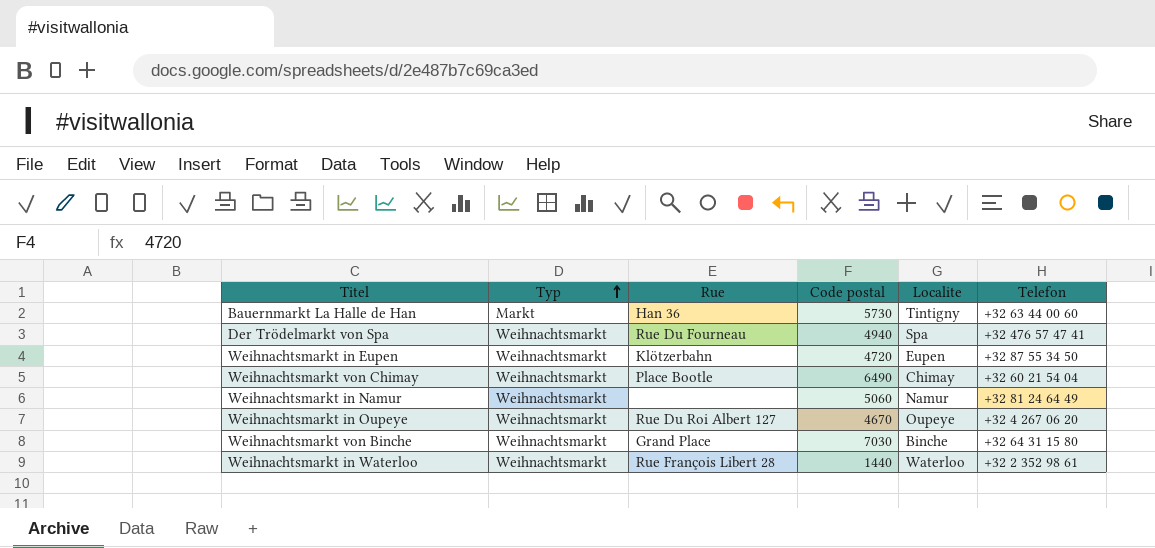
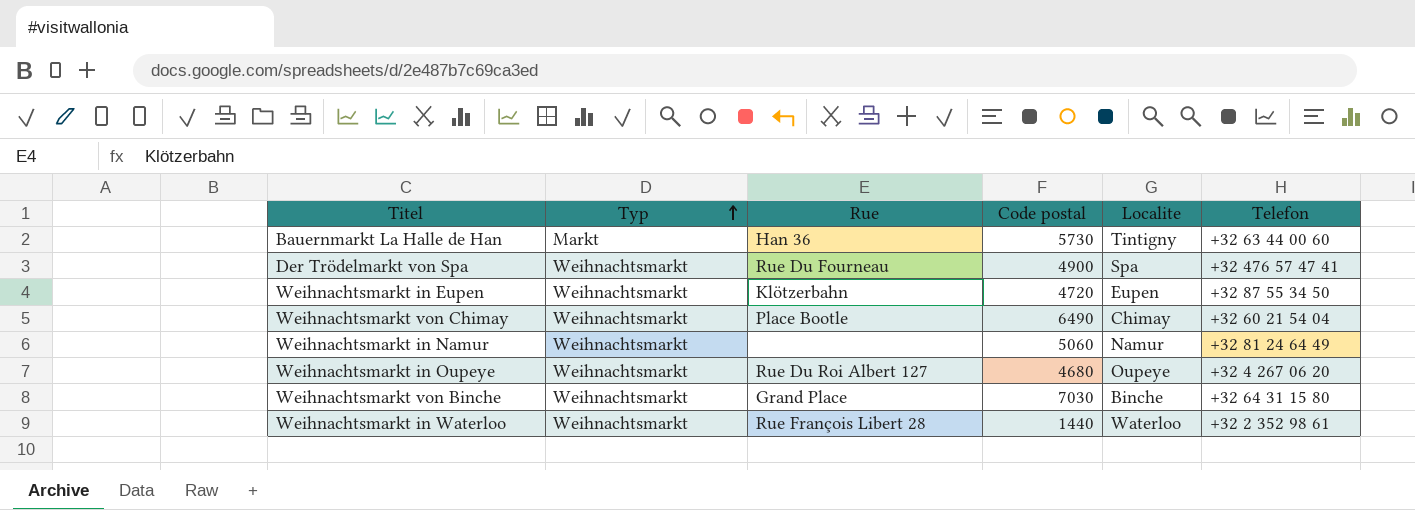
Der Trödelmarkt von Spa | Code postal: 4940 -> 4900
Weihnachtsmarkt in Oupeye | Code postal: 4670 -> 4680

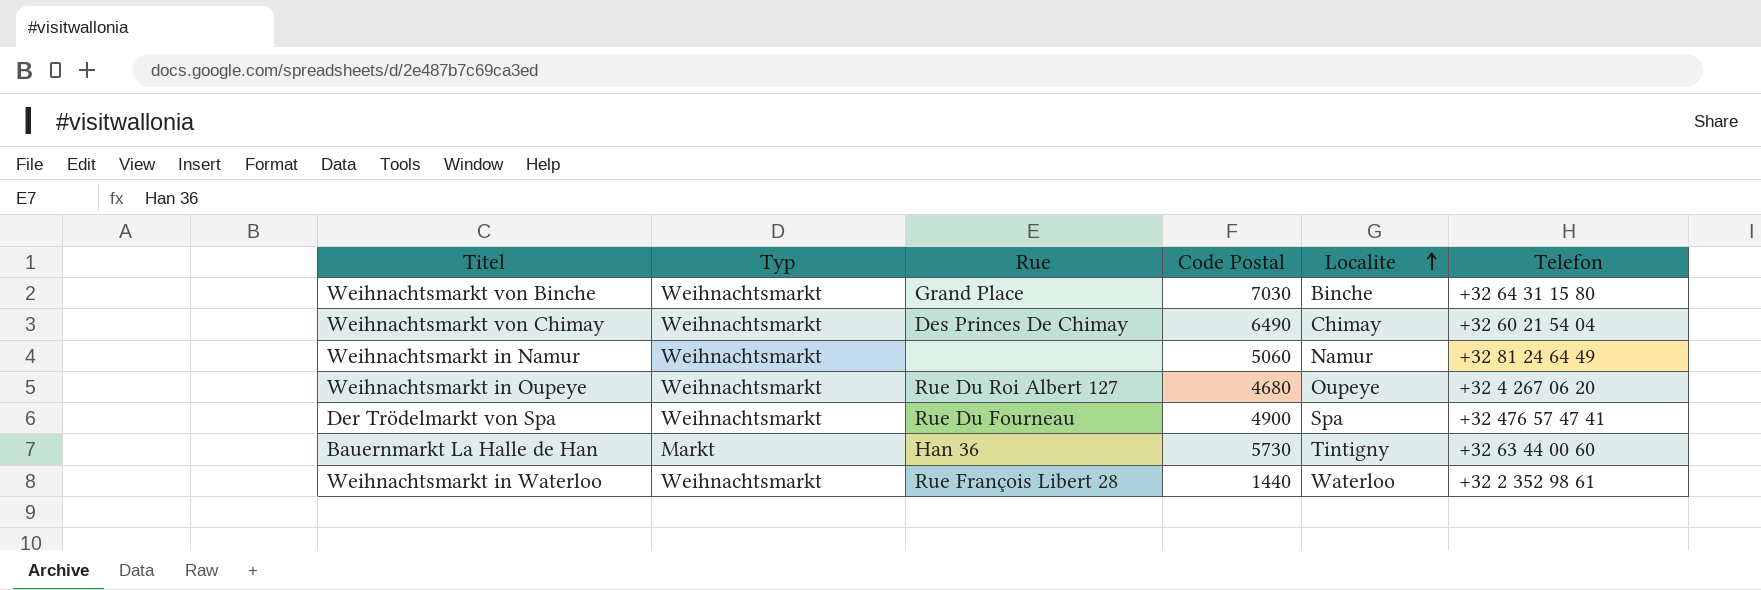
row order: Typ ascending -> Localite ascending
column name: Code postal -> Code Postal
row Weihnachtsmarkt in Eupen: Weihnachtsmarkt | Klötzerbahn | 4720 | Eupen | +32 87 55 34 50 -> none
Weihnachtsmarkt von Chimay | Rue: Place Bootle -> Des Princes De Chimay

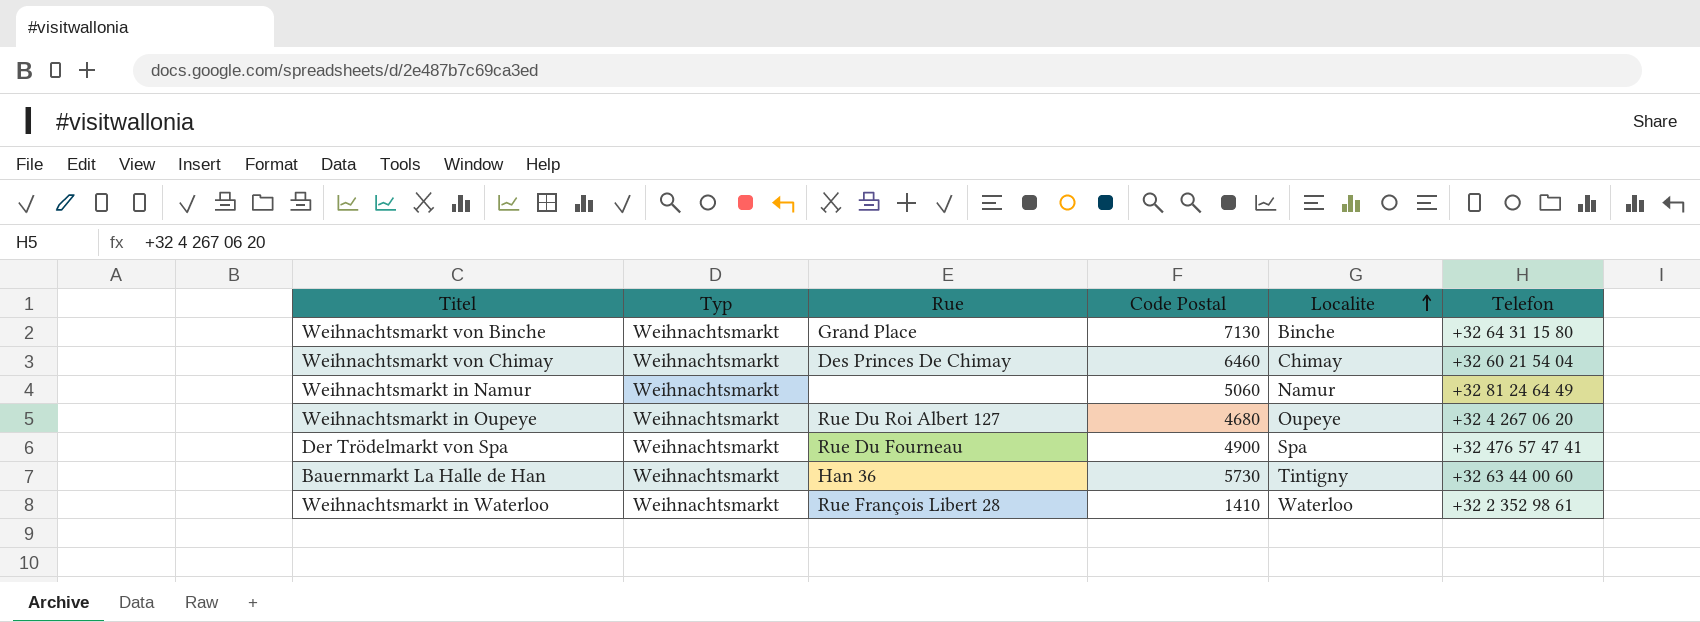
Weihnachtsmarkt von Binche | Code Postal: 7030 -> 7130
Weihnachtsmarkt von Chimay | Code Postal: 6490 -> 6460
Bauernmarkt La Halle de Han | Typ: Markt -> Weihnachtsmarkt
Weihnachtsmarkt in Waterloo | Code Postal: 1440 -> 1410

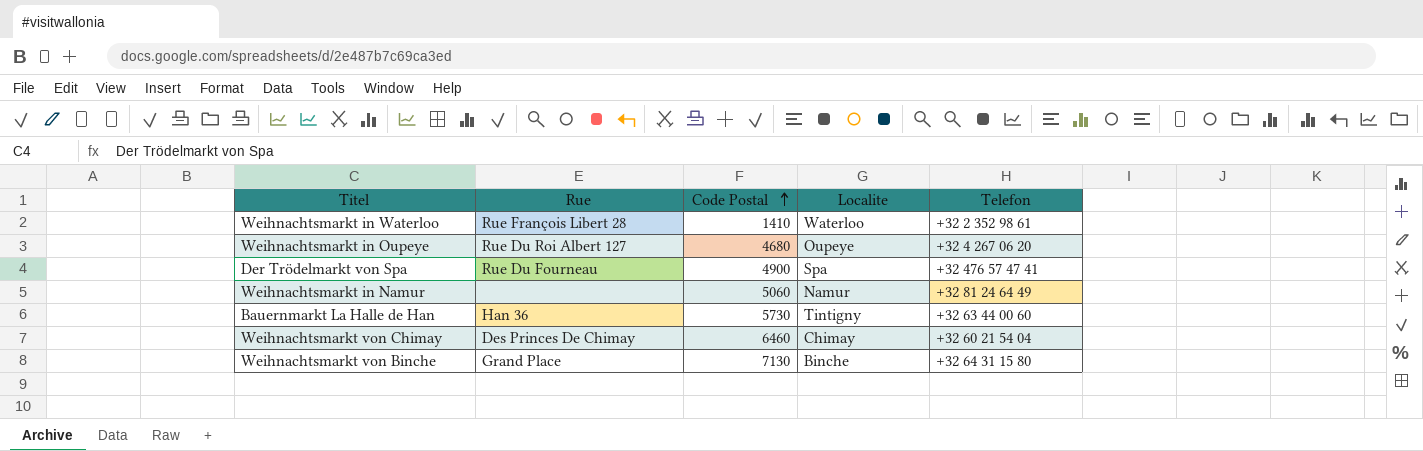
row order: Localite ascending -> Code Postal ascending
column Typ | position: 2 -> none

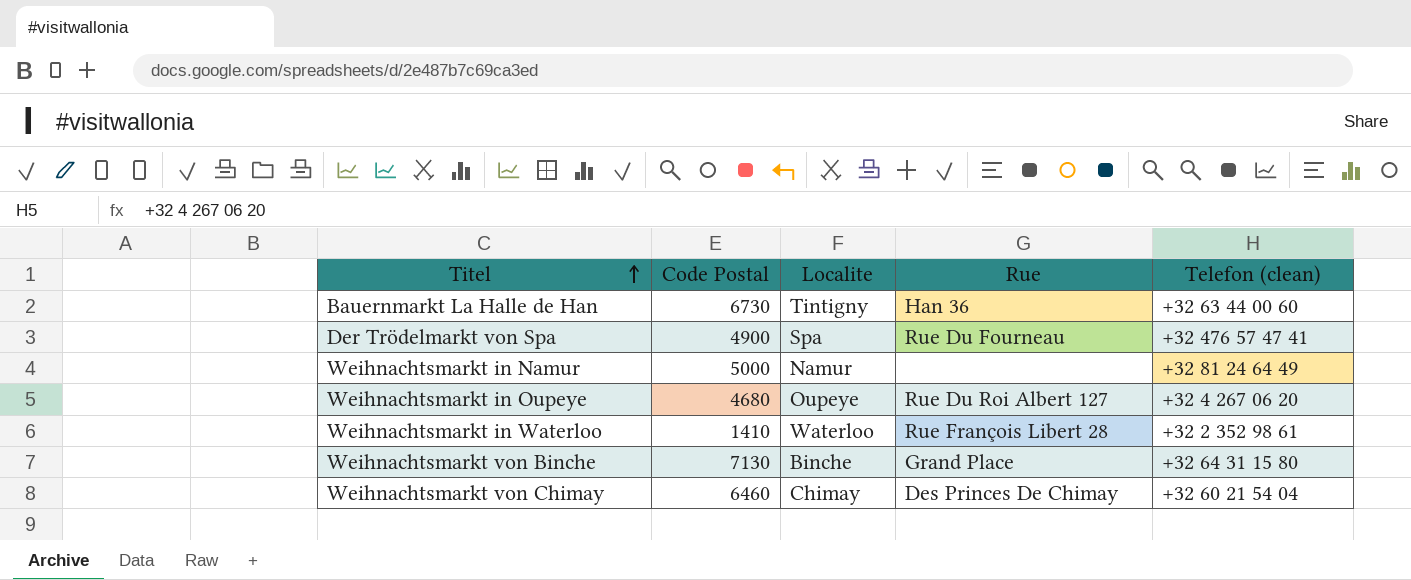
row order: Code Postal ascending -> Titel ascending
column Rue | position: 2 -> 4
column name: Telefon -> Telefon (clean)
Bauernmarkt La Halle de Han | Code Postal: 5730 -> 6730
Weihnachtsmarkt in Namur | Code Postal: 5060 -> 5000

